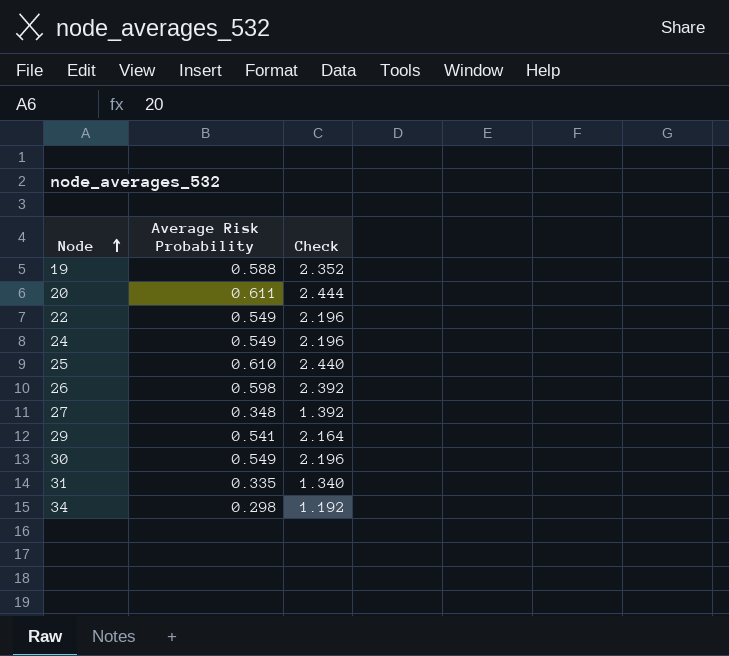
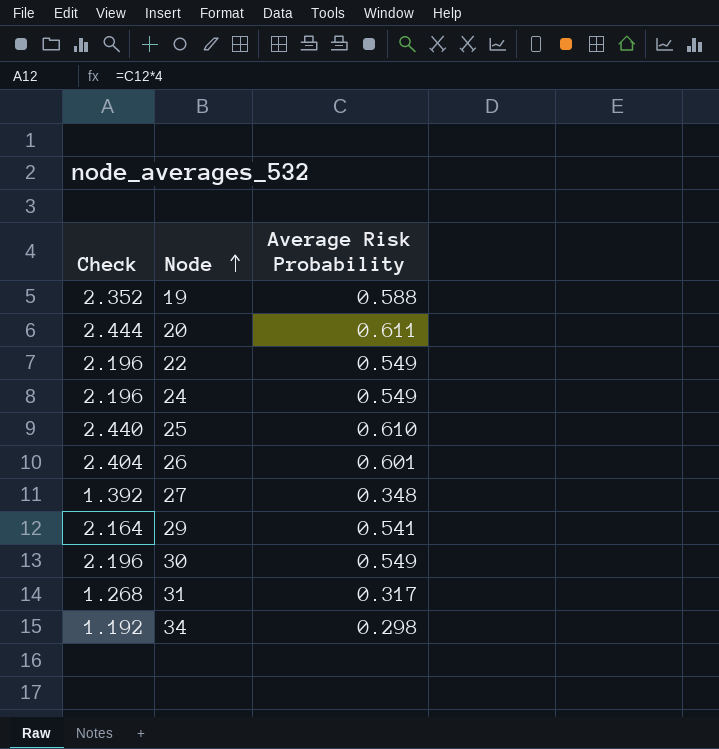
column Check | position: 3 -> 1
26 | Check: 2.392 -> 2.404
26 | Average Risk Probability: 0.598 -> 0.601
31 | Check: 1.340 -> 1.268
31 | Average Risk Probability: 0.335 -> 0.317

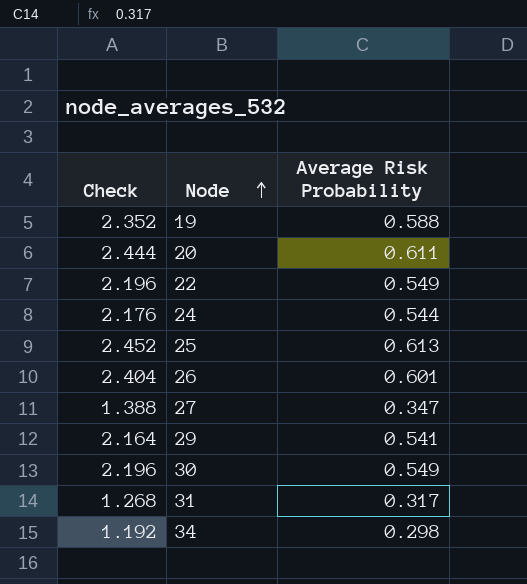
24 | Check: 2.196 -> 2.176
24 | Average Risk Probability: 0.549 -> 0.544
25 | Check: 2.440 -> 2.452
25 | Average Risk Probability: 0.610 -> 0.613
27 | Check: 1.392 -> 1.388
27 | Average Risk Probability: 0.348 -> 0.347

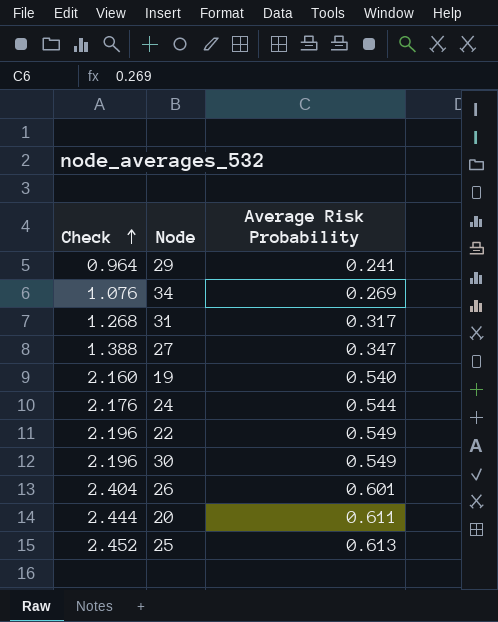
row order: Node ascending -> Check ascending
29 | Check: 2.164 -> 0.964
29 | Average Risk Probability: 0.541 -> 0.241
34 | Check: 1.192 -> 1.076
34 | Average Risk Probability: 0.298 -> 0.269
19 | Check: 2.352 -> 2.160
19 | Average Risk Probability: 0.588 -> 0.540

